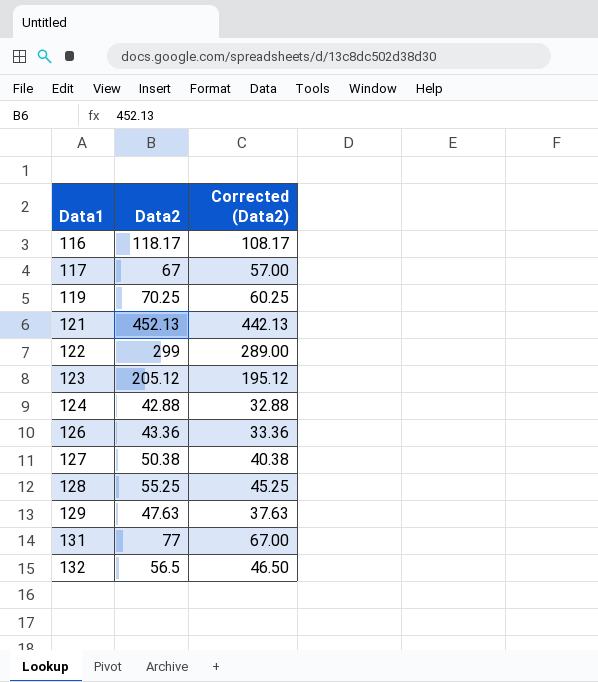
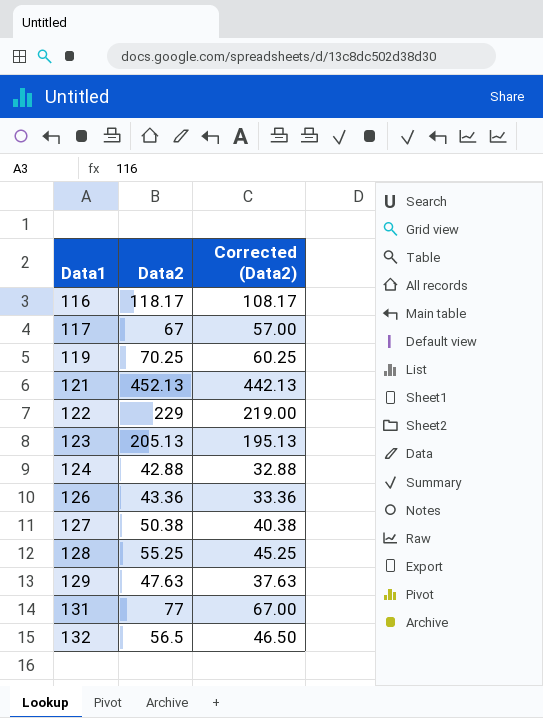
122 | Data2: 299 -> 229
122 | Corrected (Data2): 289.00 -> 219.00
123 | Data2: 205.12 -> 205.13
123 | Corrected (Data2): 195.12 -> 195.13

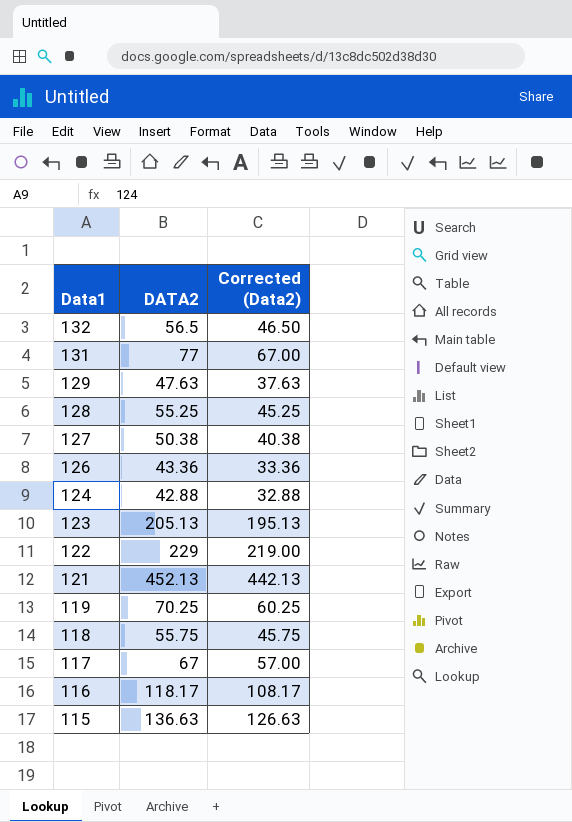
row order: Data1 ascending -> Data1 descending
column name: Data2 -> DATA2
row 118: none -> 55.75 | 45.75
row 115: none -> 136.63 | 126.63

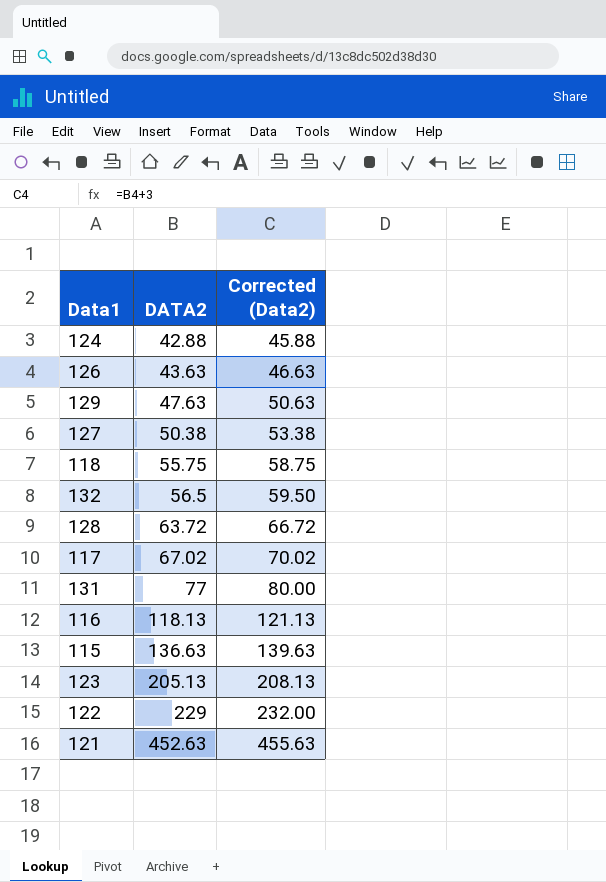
row order: Data1 descending -> DATA2 ascending
column Corrected (Data2) | formula: [DATA2] - 10 -> [DATA2] + 3
row 119: 70.25 | 60.25 -> none
126 | DATA2: 43.36 -> 43.63
128 | DATA2: 55.25 -> 63.72
117 | DATA2: 67 -> 67.02
116 | DATA2: 118.17 -> 118.13
121 | DATA2: 452.13 -> 452.63

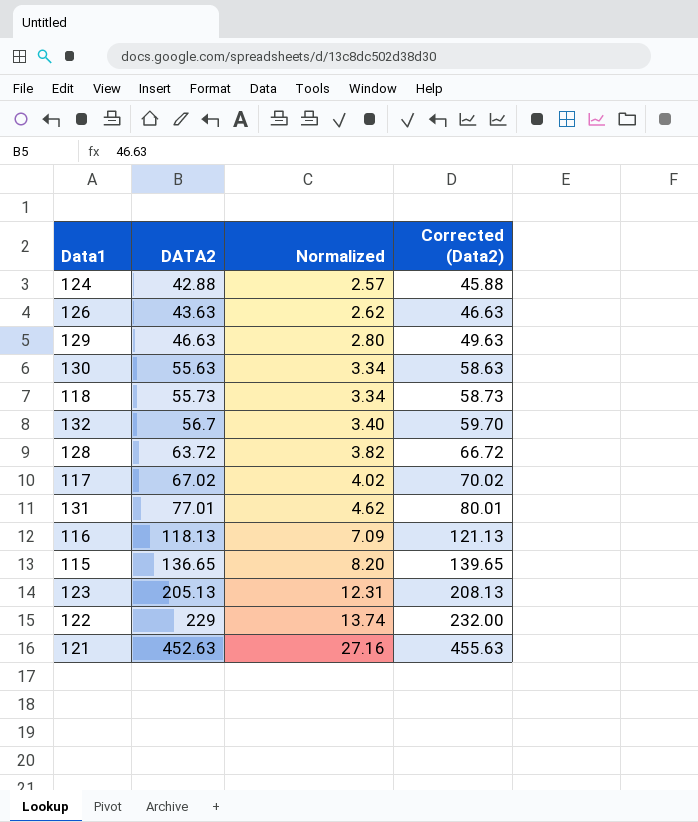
column Normalized | formula: none -> [DATA2] * 0.06
row 127: 50.38 | 53.38 -> none
129 | DATA2: 47.63 -> 46.63
129 | Corrected (Data2): 50.63 -> 49.63
row 130: none -> 55.63 | 3.34 | 58.63
118 | DATA2: 55.75 -> 55.73
118 | Corrected (Data2): 58.75 -> 58.73
132 | DATA2: 56.5 -> 56.7
132 | Corrected (Data2): 59.50 -> 59.70
131 | DATA2: 77 -> 77.01
131 | Corrected (Data2): 80.00 -> 80.01
115 | DATA2: 136.63 -> 136.65
115 | Corrected (Data2): 139.63 -> 139.65

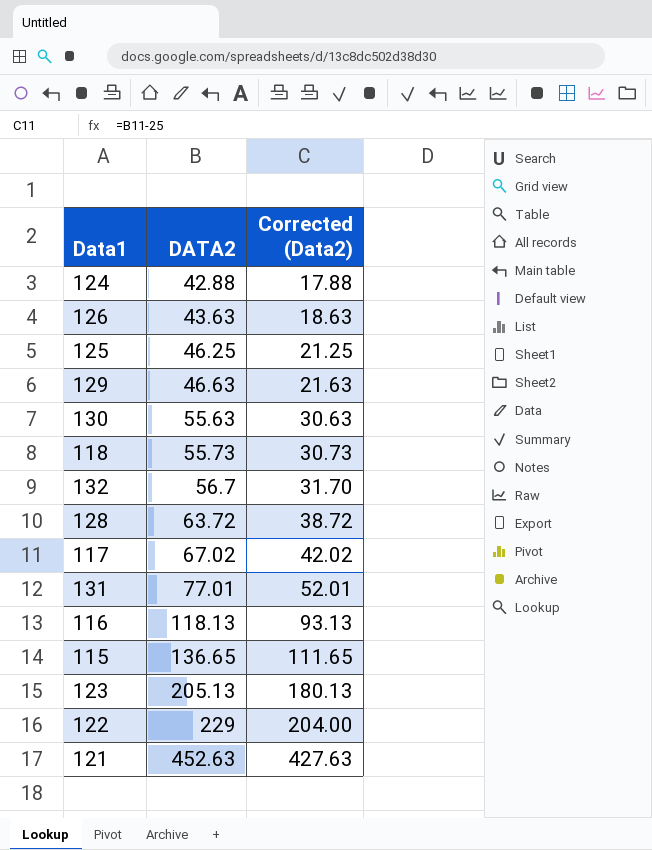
column Normalized | formula: [DATA2] * 0.06 -> none
column Corrected (Data2) | formula: [DATA2] + 3 -> [DATA2] - 25
row 125: none -> 46.25 | 21.25

